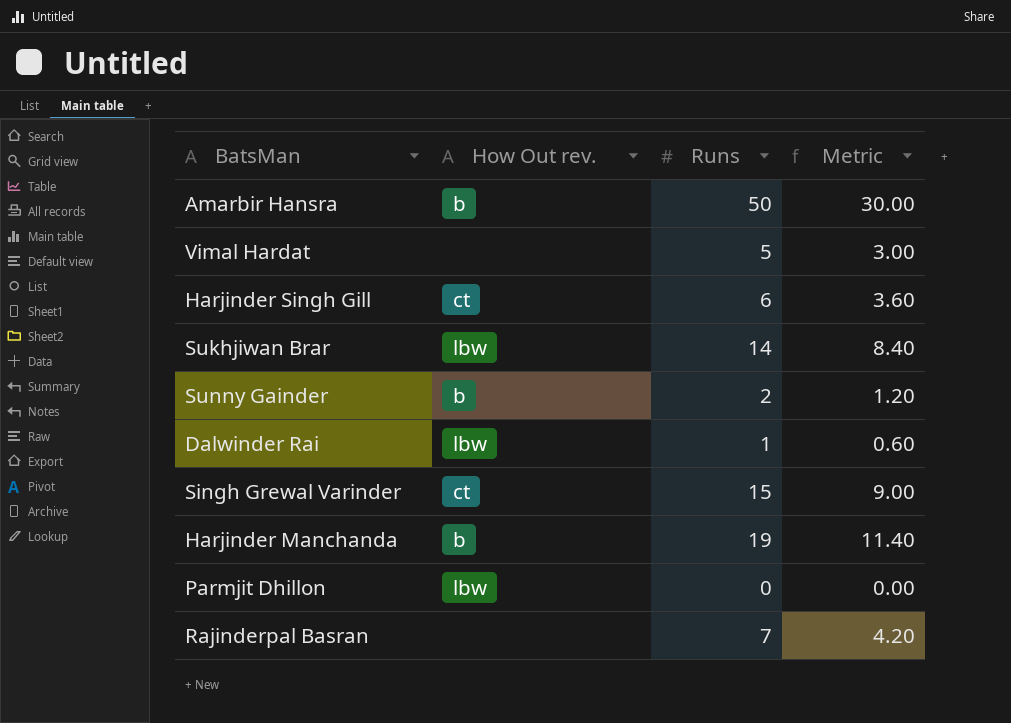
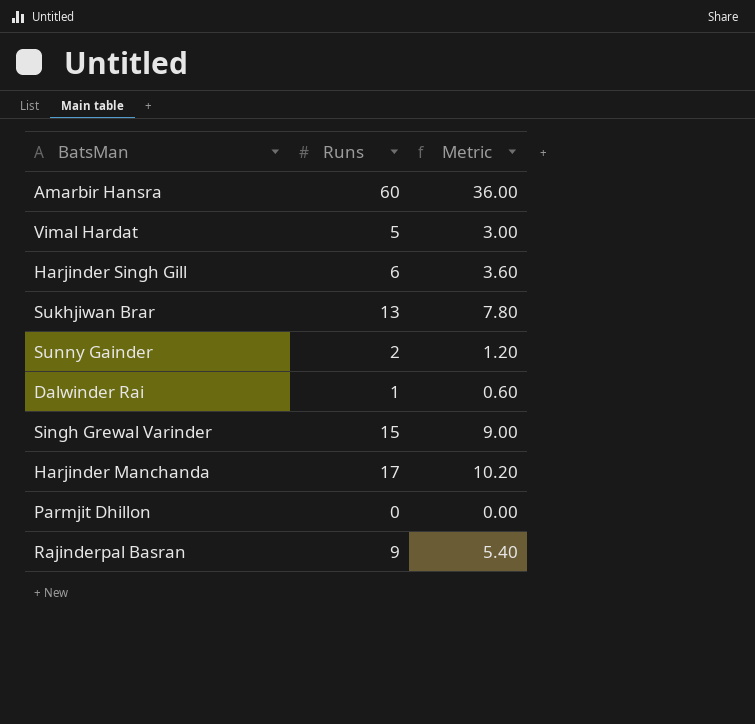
column How Out rev. | position: 2 -> none
Amarbir Hansra | Runs: 50 -> 60
Amarbir Hansra | Metric: 30.00 -> 36.00
Sukhjiwan Brar | Runs: 14 -> 13
Sukhjiwan Brar | Metric: 8.40 -> 7.80
Harjinder Manchanda | Runs: 19 -> 17
Harjinder Manchanda | Metric: 11.40 -> 10.20
Rajinderpal Basran | Runs: 7 -> 9
Rajinderpal Basran | Metric: 4.20 -> 5.40

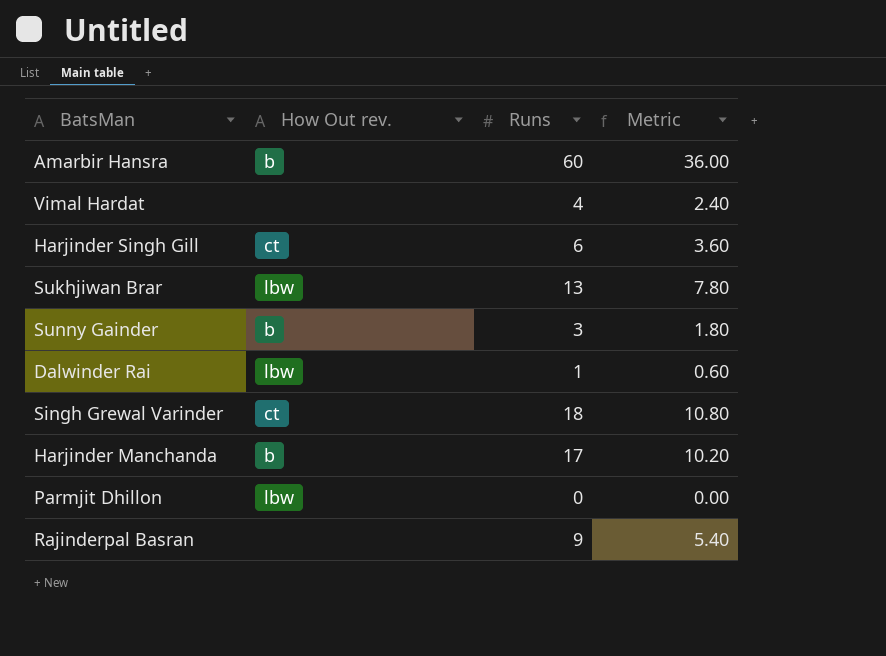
column How Out rev. | position: none -> 2
Vimal Hardat | Runs: 5 -> 4
Vimal Hardat | Metric: 3.00 -> 2.40
Sunny Gainder | Runs: 2 -> 3
Sunny Gainder | Metric: 1.20 -> 1.80
Singh Grewal Varinder | Runs: 15 -> 18
Singh Grewal Varinder | Metric: 9.00 -> 10.80

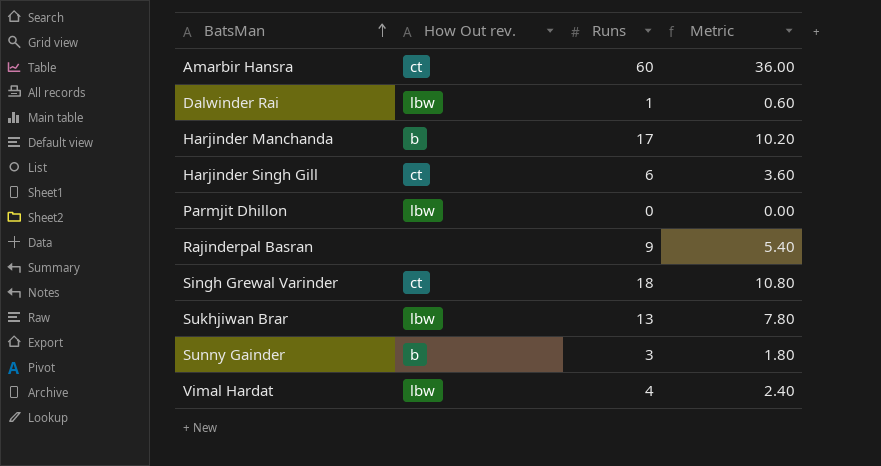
row order: none -> BatsMan ascending
Amarbir Hansra | How Out rev.: b -> ct
Vimal Hardat | How Out rev.: none -> lbw

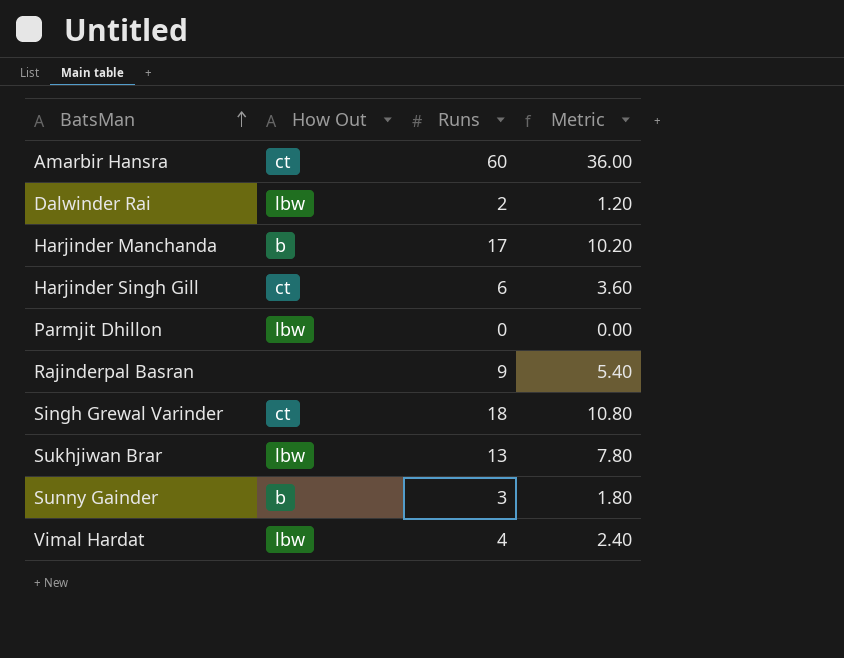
column name: How Out rev. -> How Out
Dalwinder Rai | Runs: 1 -> 2
Dalwinder Rai | Metric: 0.60 -> 1.20

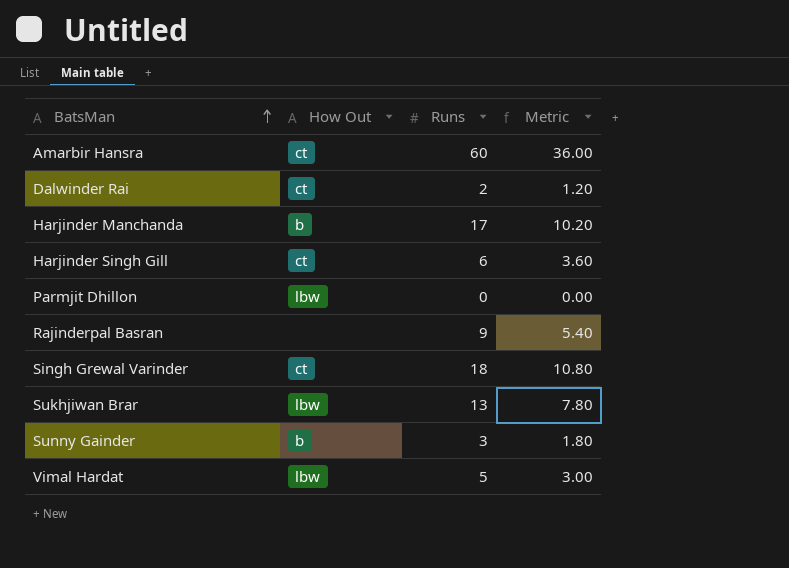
Dalwinder Rai | How Out: lbw -> ct
Vimal Hardat | Runs: 4 -> 5
Vimal Hardat | Metric: 2.40 -> 3.00

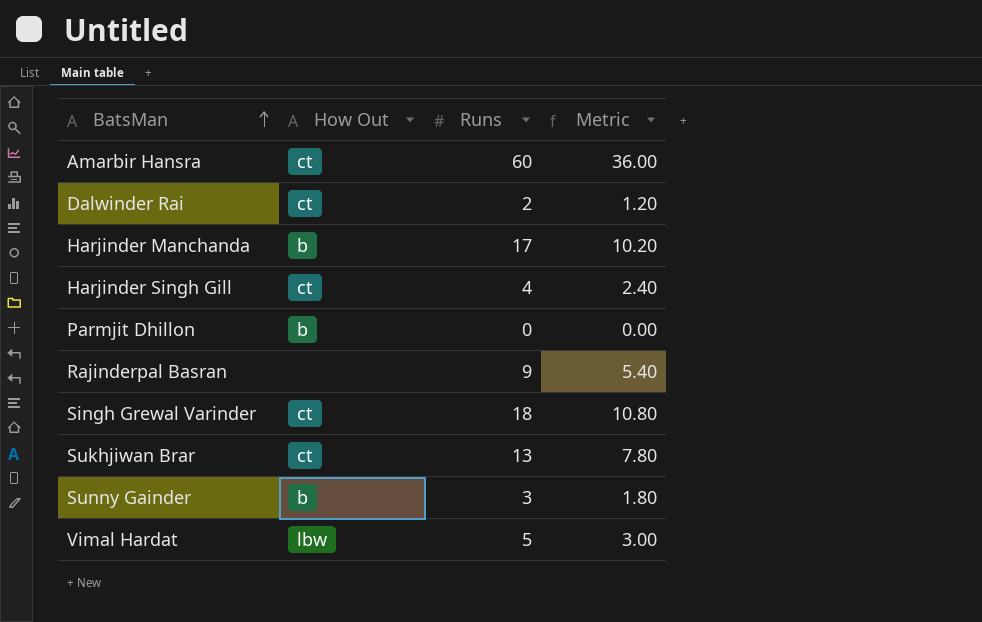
Harjinder Singh Gill | Runs: 6 -> 4
Harjinder Singh Gill | Metric: 3.60 -> 2.40
Parmjit Dhillon | How Out: lbw -> b
Sukhjiwan Brar | How Out: lbw -> ct

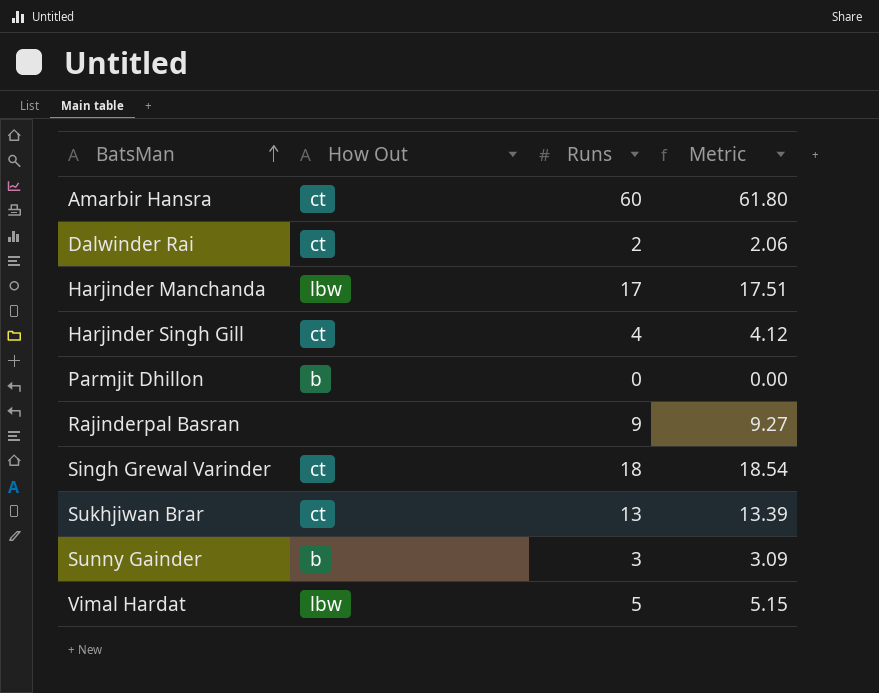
column Metric | formula: [Runs] * 0.6 -> [Runs] * 1.03
Harjinder Manchanda | How Out: b -> lbw

